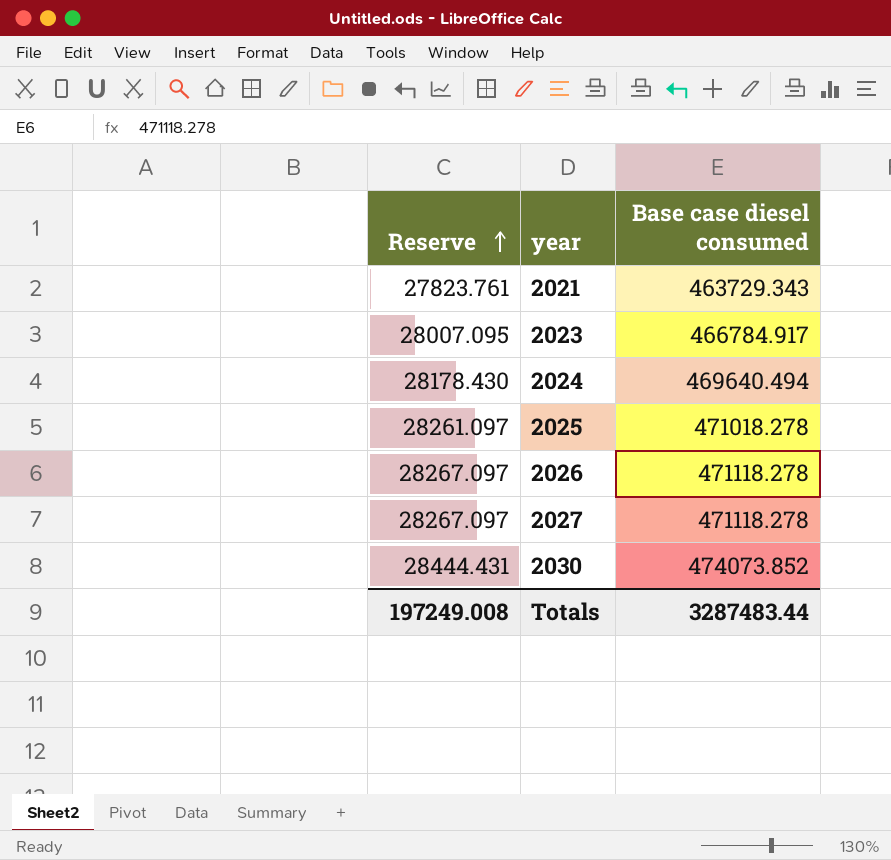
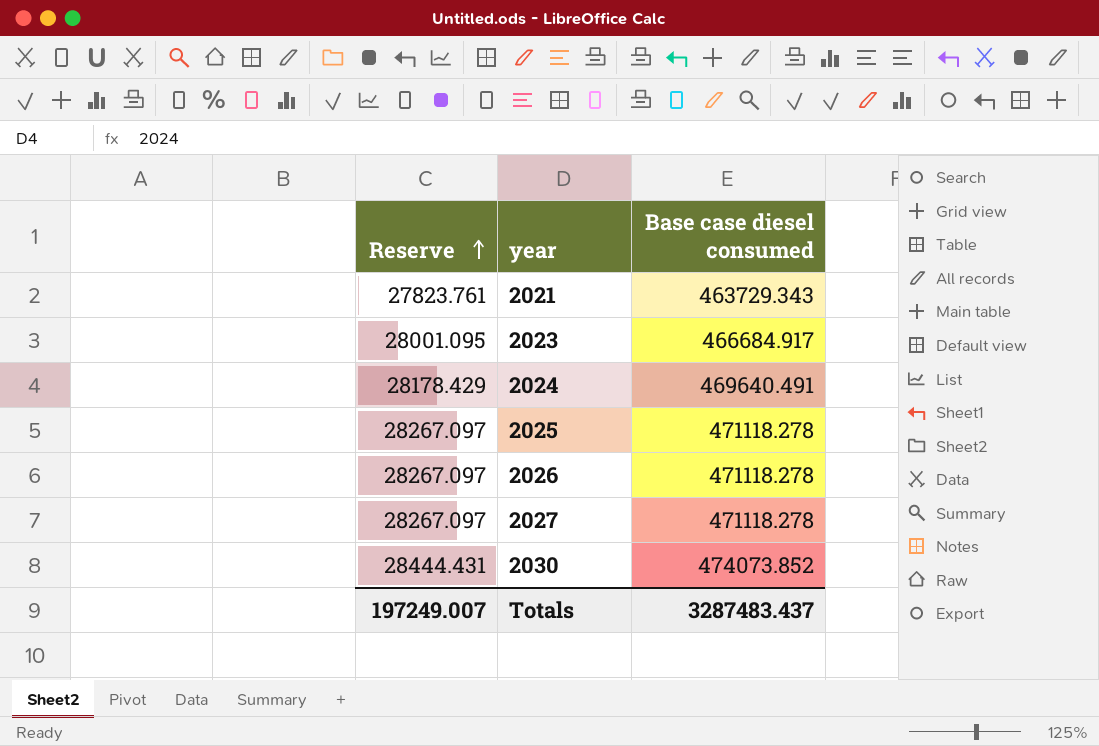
2023 | Reserve: 28007.095 -> 28001.095
2023 | Base case diesel consumed: 466784.917 -> 466684.917
2024 | Reserve: 28178.430 -> 28178.429
2024 | Base case diesel consumed: 469640.494 -> 469640.491
2025 | Reserve: 28261.097 -> 28267.097
2025 | Base case diesel consumed: 471018.278 -> 471118.278
Totals | Reserve: 197249.008 -> 197249.007
Totals | Base case diesel consumed: 3287483.44 -> 3287483.437

